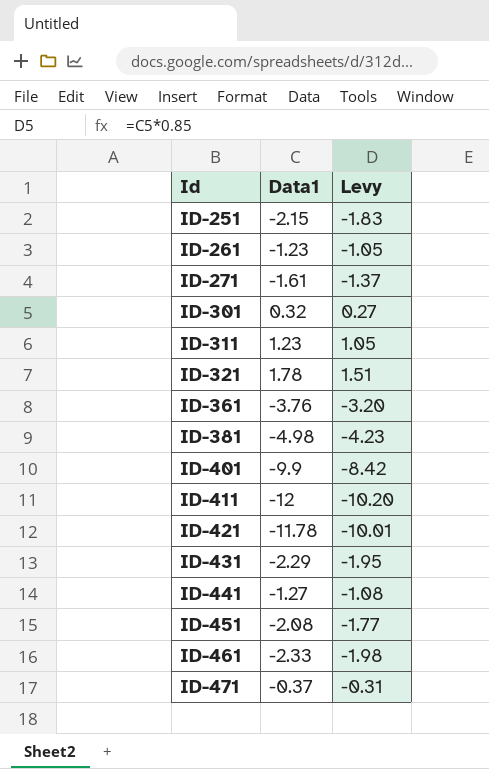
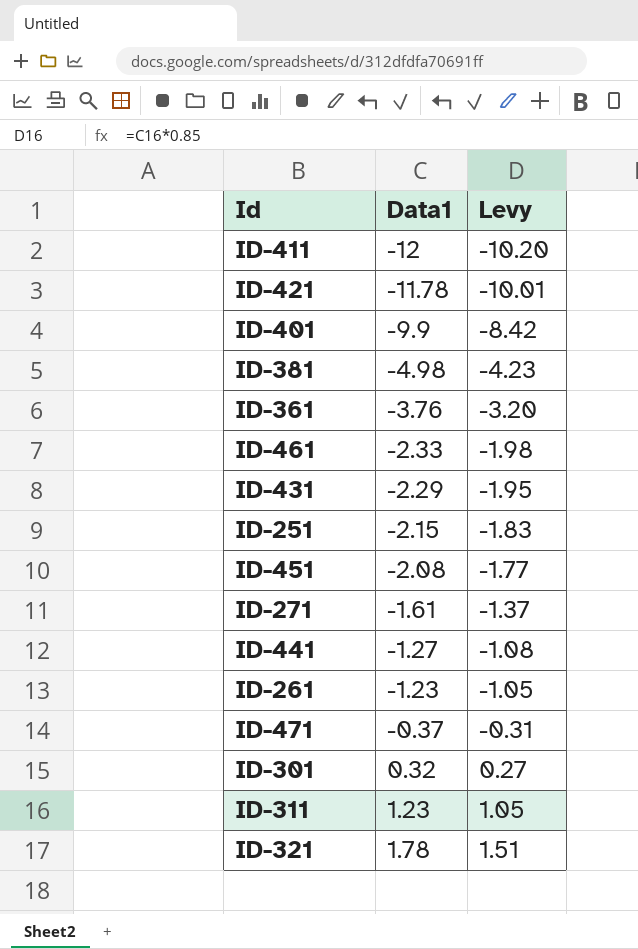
row order: Id ascending -> Data1 ascending

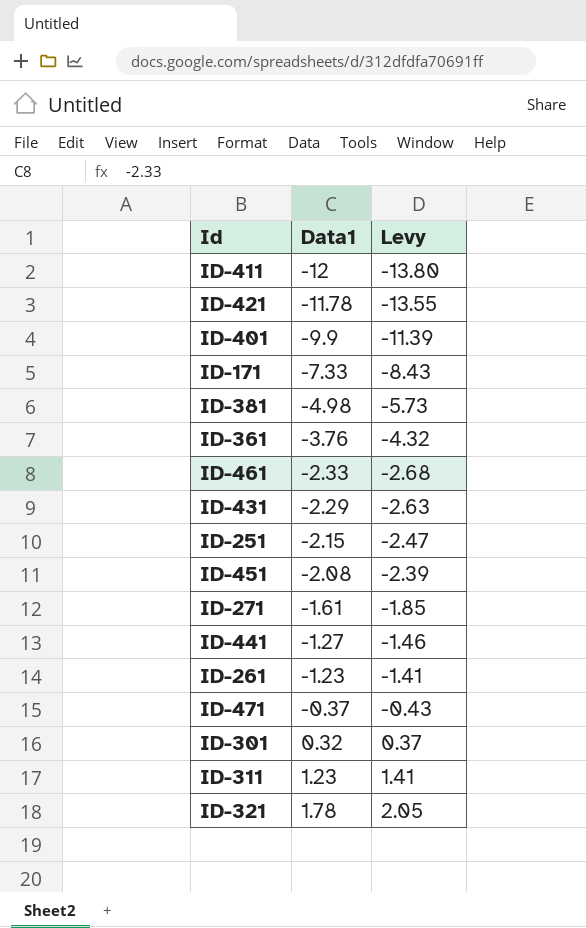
column Levy | formula: [Data1] * 0.85 -> [Data1] * 1.15
row ID-171: none -> -7.33 | -8.43

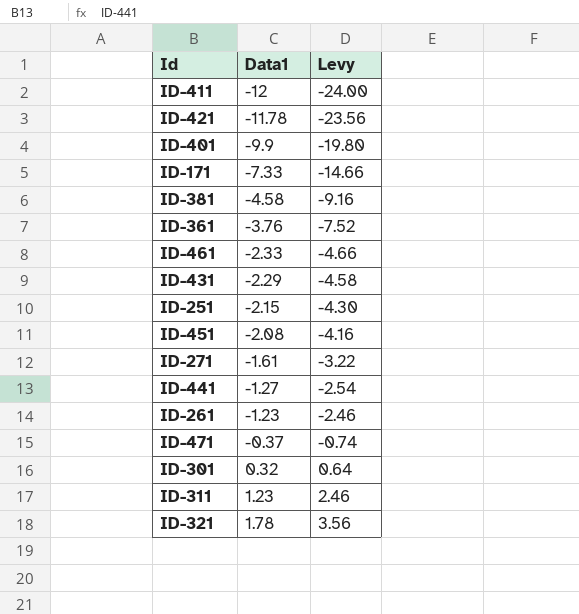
column Levy | formula: [Data1] * 1.15 -> [Data1] * 2
ID-381 | Data1: -4.98 -> -4.58

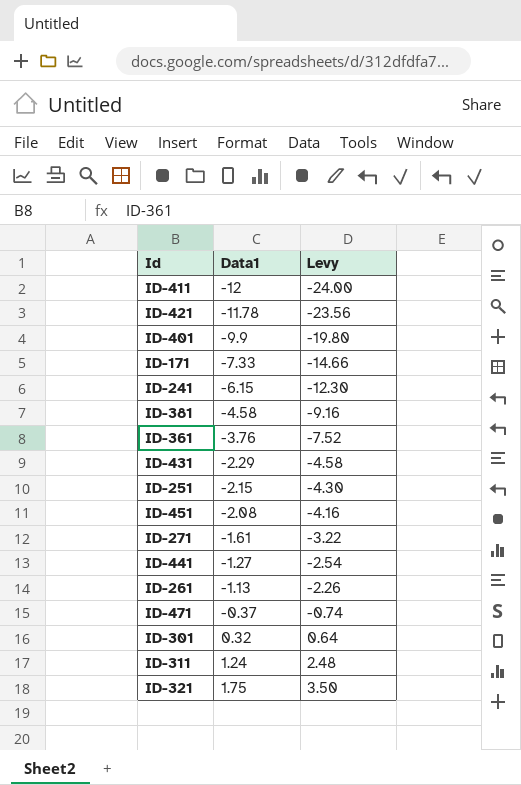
row ID-461: -2.33 | -4.66 -> none
row ID-241: none -> -6.15 | -12.30
ID-261 | Data1: -1.23 -> -1.13
ID-261 | Levy: -2.46 -> -2.26
ID-311 | Data1: 1.23 -> 1.24
ID-311 | Levy: 2.46 -> 2.48
ID-321 | Data1: 1.78 -> 1.75
ID-321 | Levy: 3.56 -> 3.50

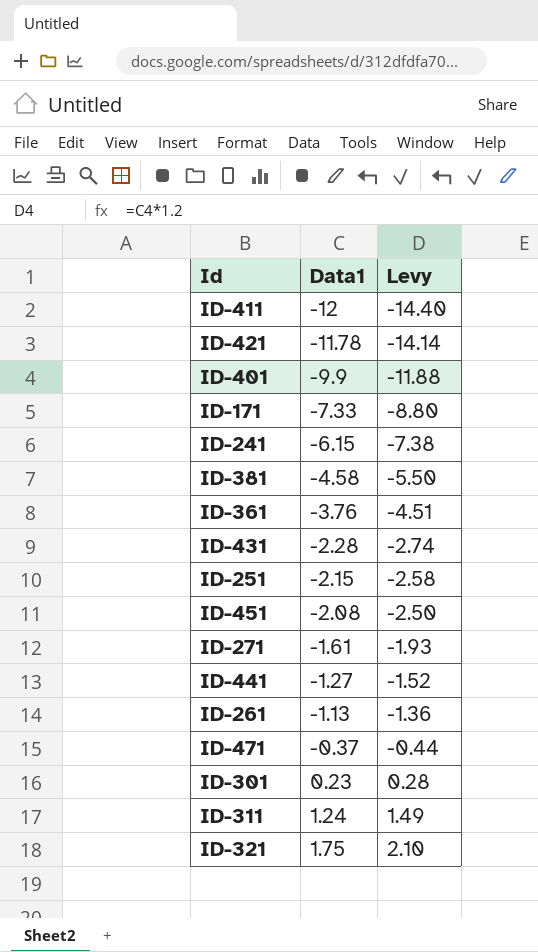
column Levy | formula: [Data1] * 2 -> [Data1] * 1.2
ID-431 | Data1: -2.29 -> -2.28
ID-301 | Data1: 0.32 -> 0.23

